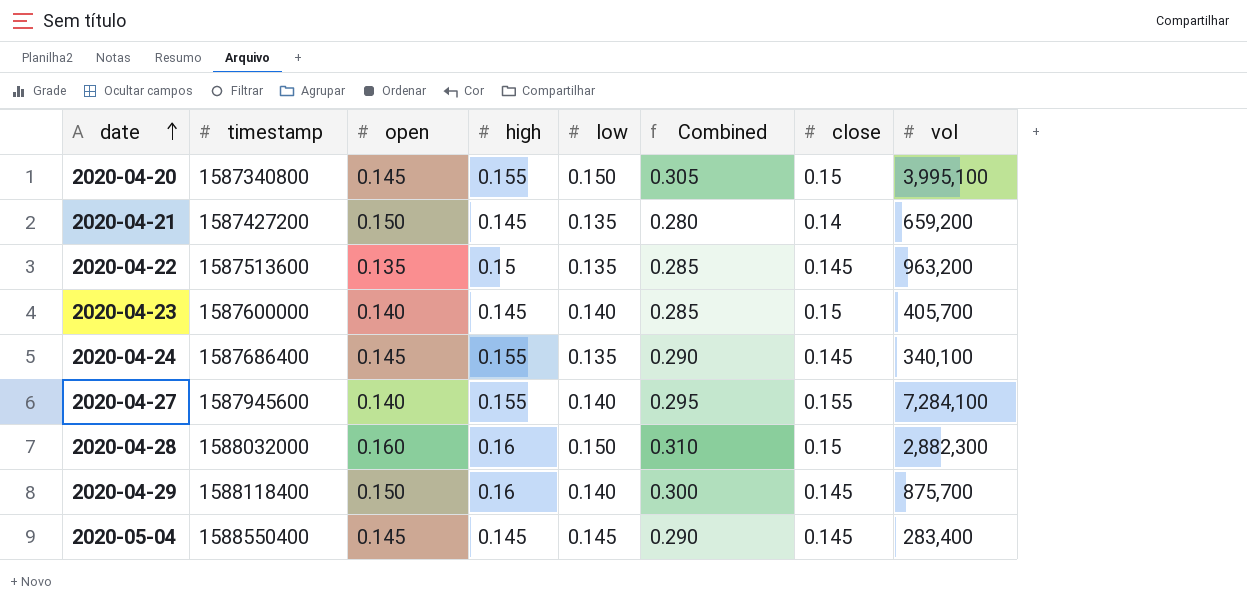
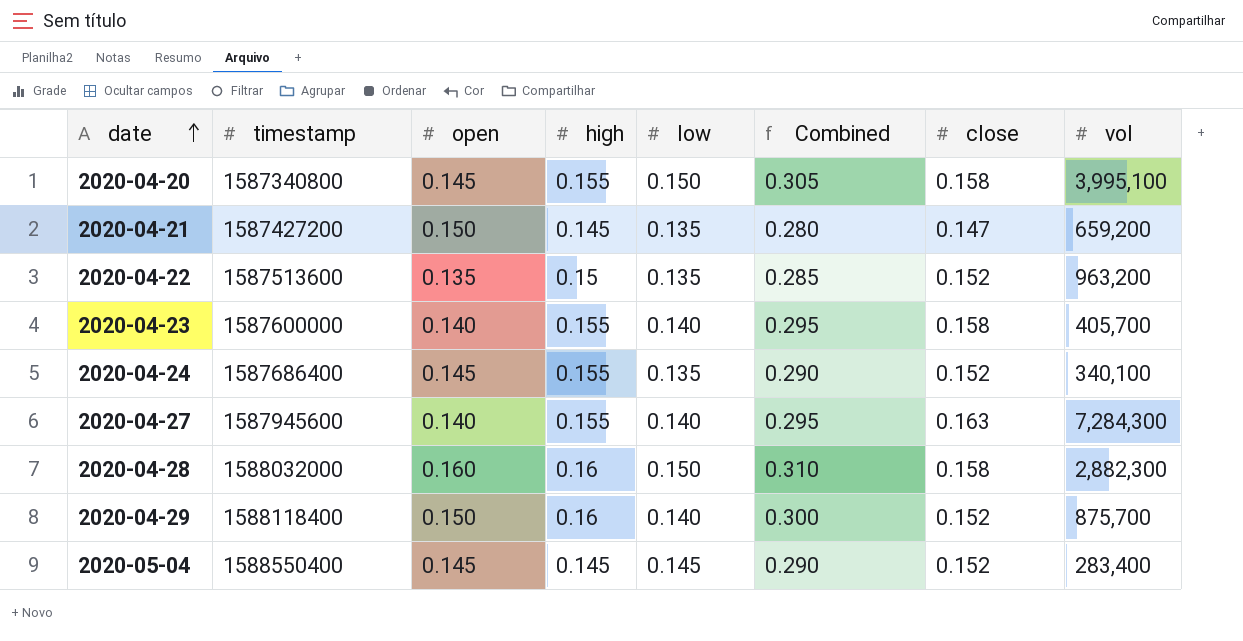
2020-04-20 | close: 0.15 -> 0.158
2020-04-21 | close: 0.14 -> 0.147
2020-04-22 | close: 0.145 -> 0.152
2020-04-23 | high: 0.145 -> 0.155
2020-04-23 | Combined: 0.285 -> 0.295
2020-04-23 | close: 0.15 -> 0.158
2020-04-24 | close: 0.145 -> 0.152
2020-04-27 | close: 0.155 -> 0.163
2020-04-27 | vol: 7,284,100 -> 7,284,300
2020-04-28 | close: 0.15 -> 0.158
2020-04-29 | close: 0.145 -> 0.152
2020-05-04 | close: 0.145 -> 0.152

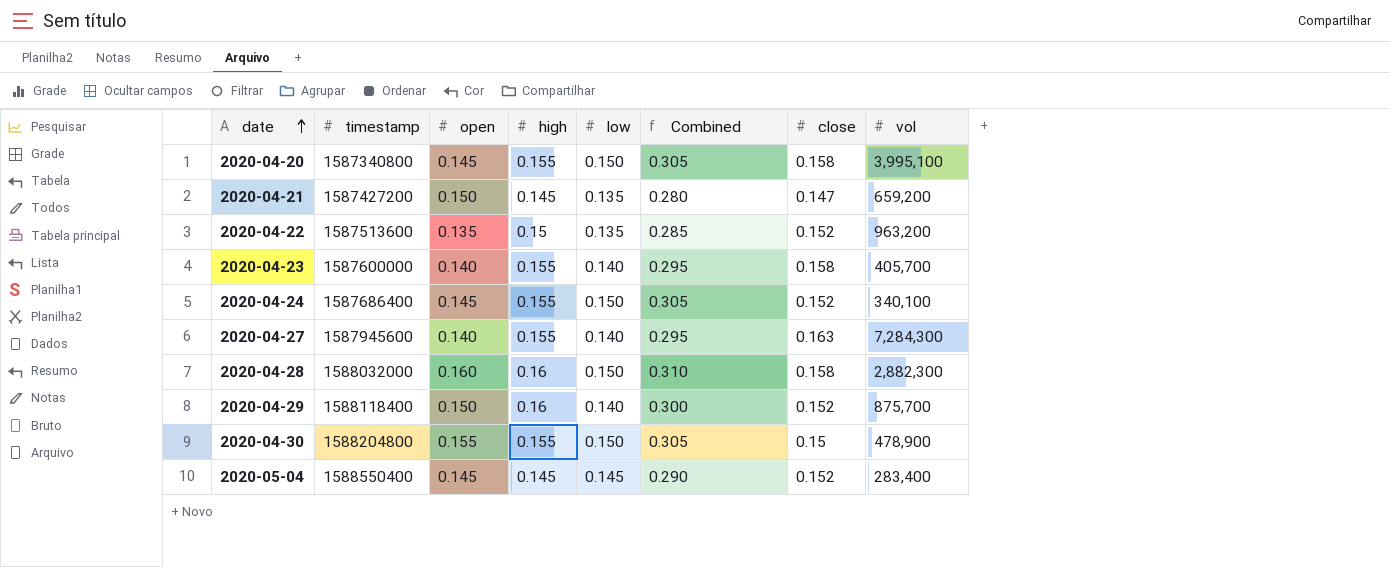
2020-04-24 | low: 0.135 -> 0.150
2020-04-24 | Combined: 0.290 -> 0.305
row 2020-04-30: none -> 1588204800 | 0.155 | 0.155 | 0.150 | 0.305 | 0.15 | 478,900

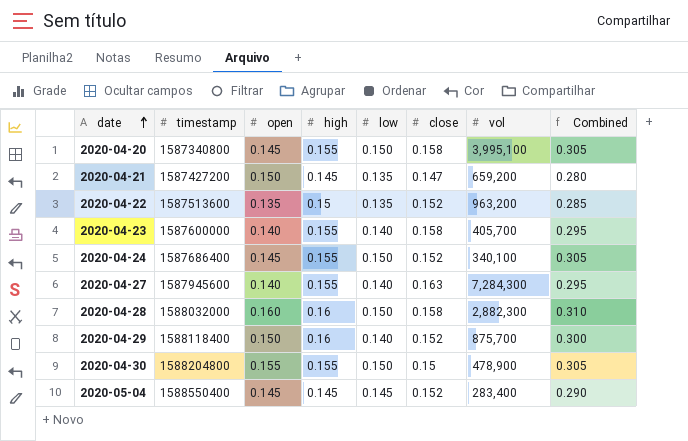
column Combined | position: 6 -> 8

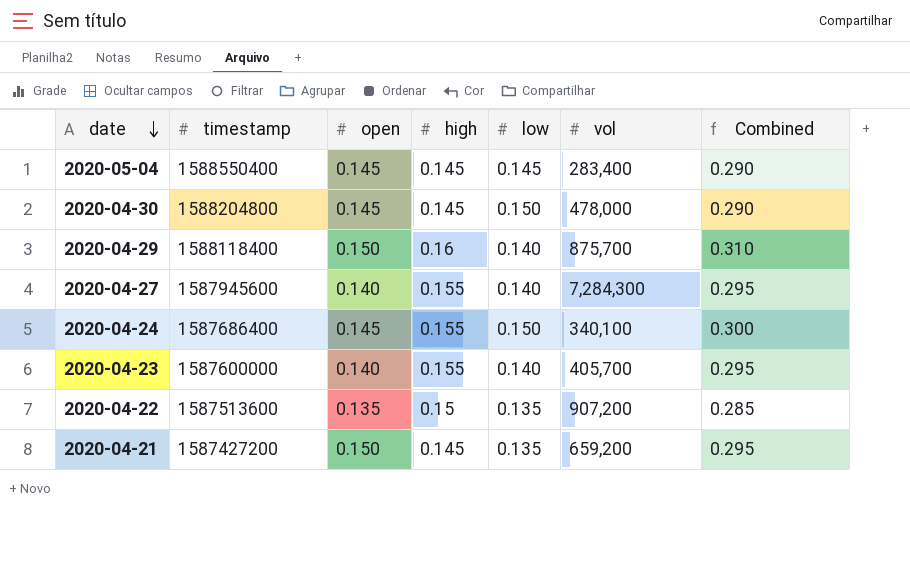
row order: date ascending -> date descending
column close | position: 6 -> none
column Combined | formula: [high] + [low] -> [open] + [high]
row 2020-04-20: 1587340800 | 0.145 | 0.155 | 0.150 | 0.158 | 3,995,100 | 0.305 -> none
row 2020-04-28: 1588032000 | 0.160 | 0.16 | 0.150 | 0.158 | 2,882,300 | 0.310 -> none
2020-04-30 | open: 0.155 -> 0.145
2020-04-30 | high: 0.155 -> 0.145
2020-04-30 | vol: 478,900 -> 478,000
2020-04-22 | vol: 963,200 -> 907,200

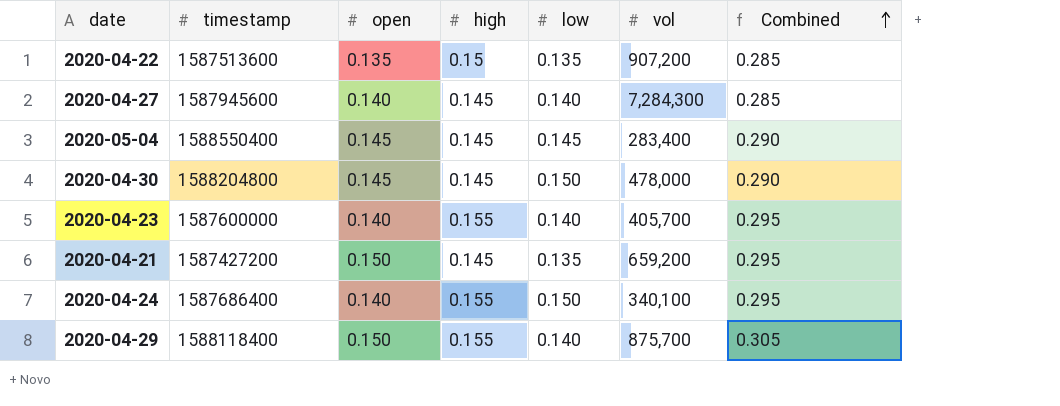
row order: date descending -> Combined ascending
2020-04-27 | high: 0.155 -> 0.145
2020-04-27 | Combined: 0.295 -> 0.285
2020-04-24 | open: 0.145 -> 0.140
2020-04-24 | Combined: 0.300 -> 0.295
2020-04-29 | high: 0.16 -> 0.155
2020-04-29 | Combined: 0.310 -> 0.305

